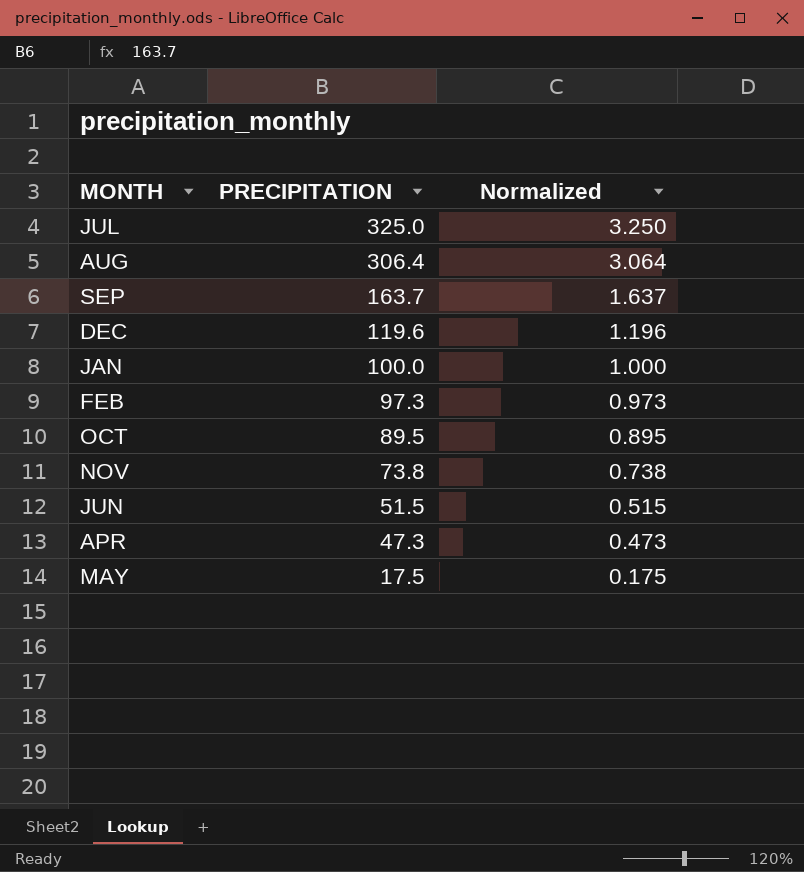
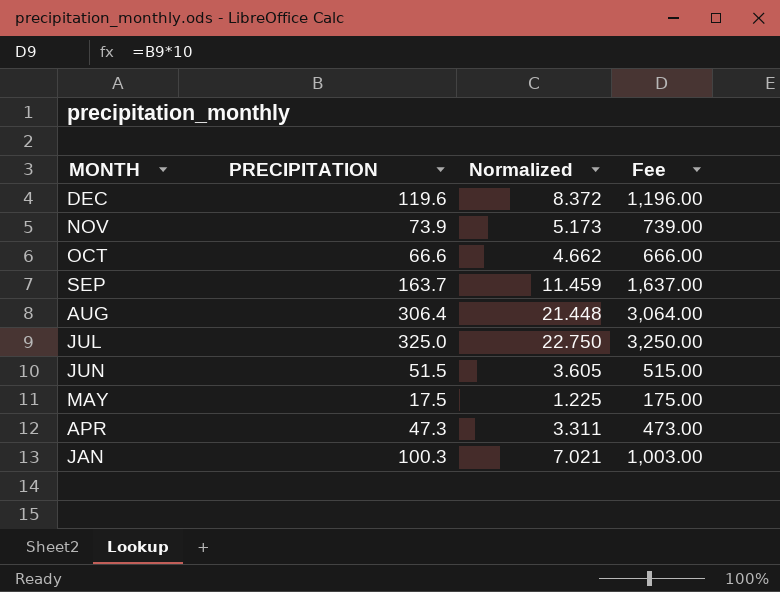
row order: PRECIPITATION descending -> MONTH descending
column Normalized | formula: [PRECIPITATION] * 0.01 -> [PRECIPITATION] * 0.07
column Fee | formula: none -> [PRECIPITATION] * 10
row FEB: 97.3 | 0.973 -> none
NOV | PRECIPITATION: 73.8 -> 73.9
OCT | PRECIPITATION: 89.5 -> 66.6
JAN | PRECIPITATION: 100.0 -> 100.3

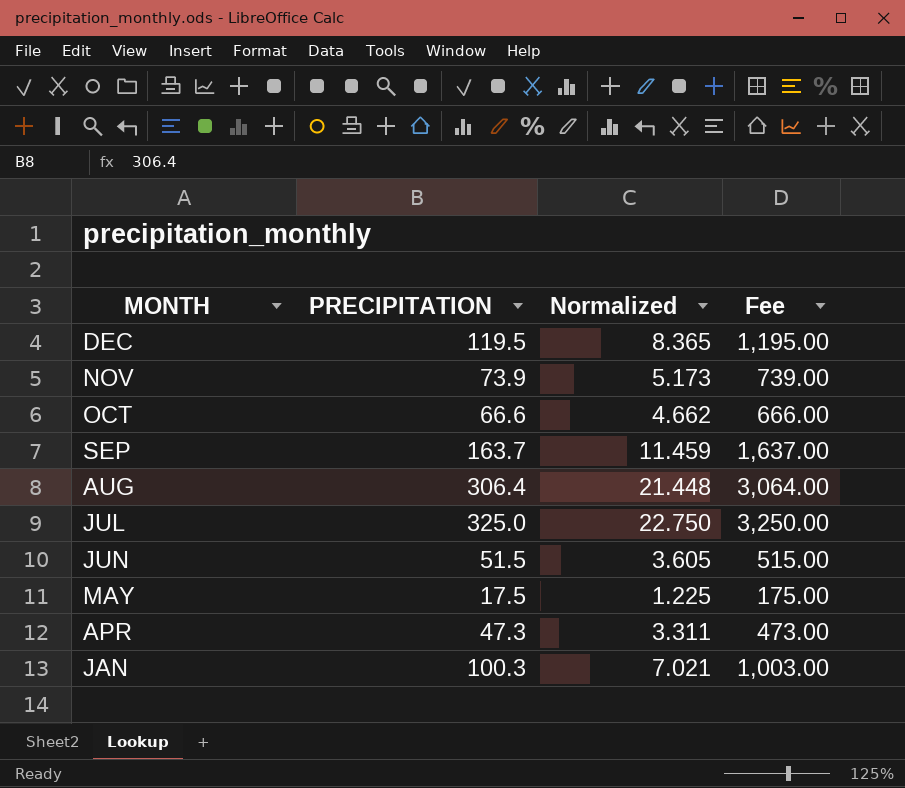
DEC | PRECIPITATION: 119.6 -> 119.5
DEC | Normalized: 8.372 -> 8.365
DEC | Fee: 1,196.00 -> 1,195.00

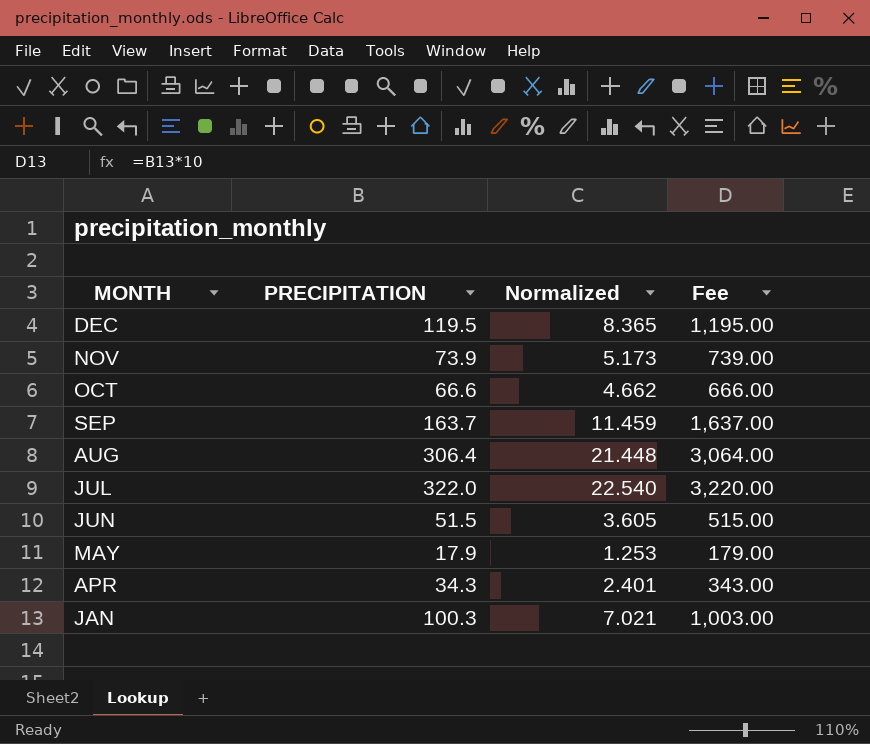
JUL | PRECIPITATION: 325.0 -> 322.0
JUL | Normalized: 22.750 -> 22.540
JUL | Fee: 3,250.00 -> 3,220.00
MAY | PRECIPITATION: 17.5 -> 17.9
MAY | Normalized: 1.225 -> 1.253
MAY | Fee: 175.00 -> 179.00
APR | PRECIPITATION: 47.3 -> 34.3
APR | Normalized: 3.311 -> 2.401
APR | Fee: 473.00 -> 343.00

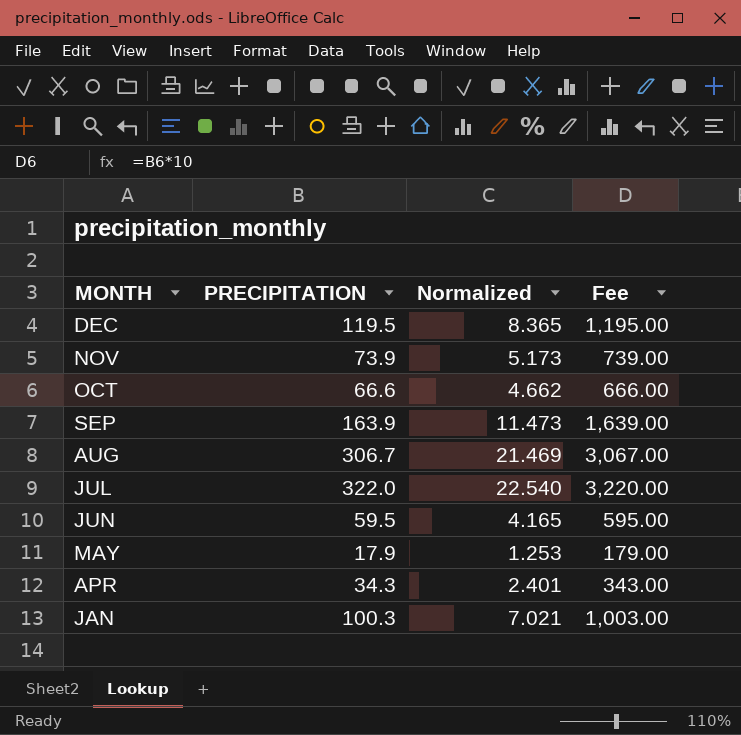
SEP | PRECIPITATION: 163.7 -> 163.9
SEP | Normalized: 11.459 -> 11.473
SEP | Fee: 1,637.00 -> 1,639.00
AUG | PRECIPITATION: 306.4 -> 306.7
AUG | Normalized: 21.448 -> 21.469
AUG | Fee: 3,064.00 -> 3,067.00
JUN | PRECIPITATION: 51.5 -> 59.5
JUN | Normalized: 3.605 -> 4.165
JUN | Fee: 515.00 -> 595.00

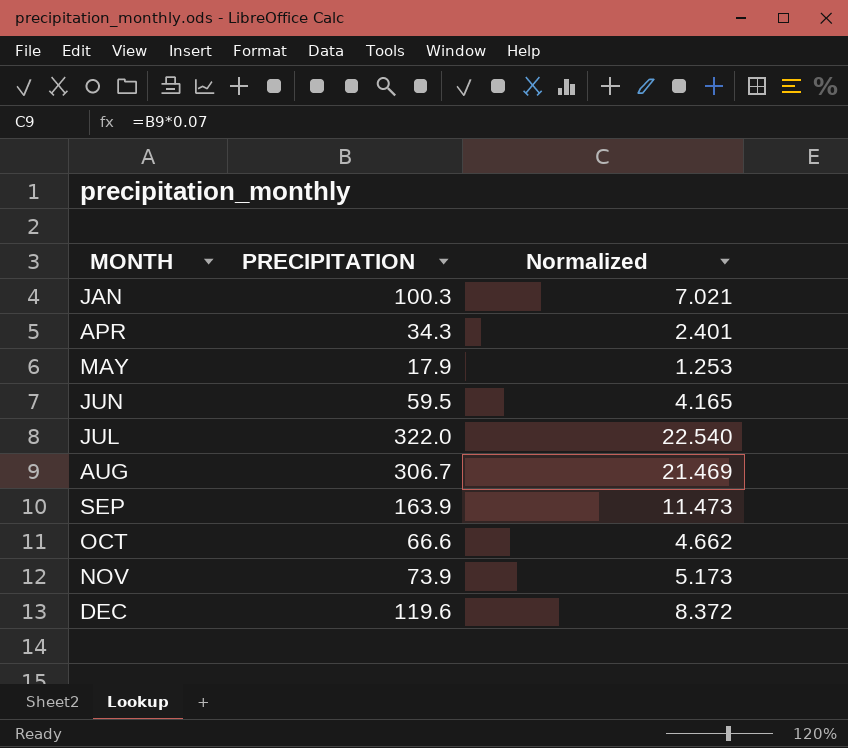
row order: MONTH descending -> MONTH ascending
column Fee | formula: [PRECIPITATION] * 10 -> none
DEC | PRECIPITATION: 119.5 -> 119.6
DEC | Normalized: 8.365 -> 8.372

